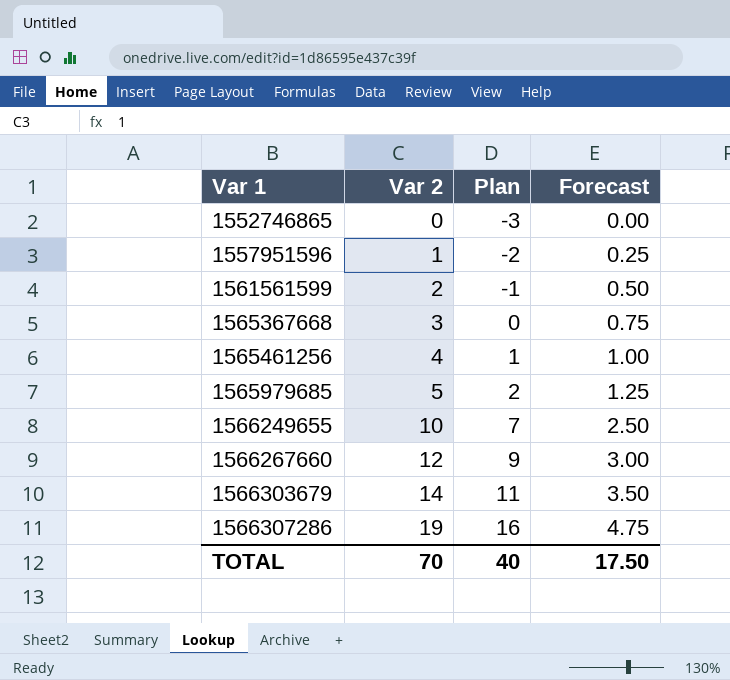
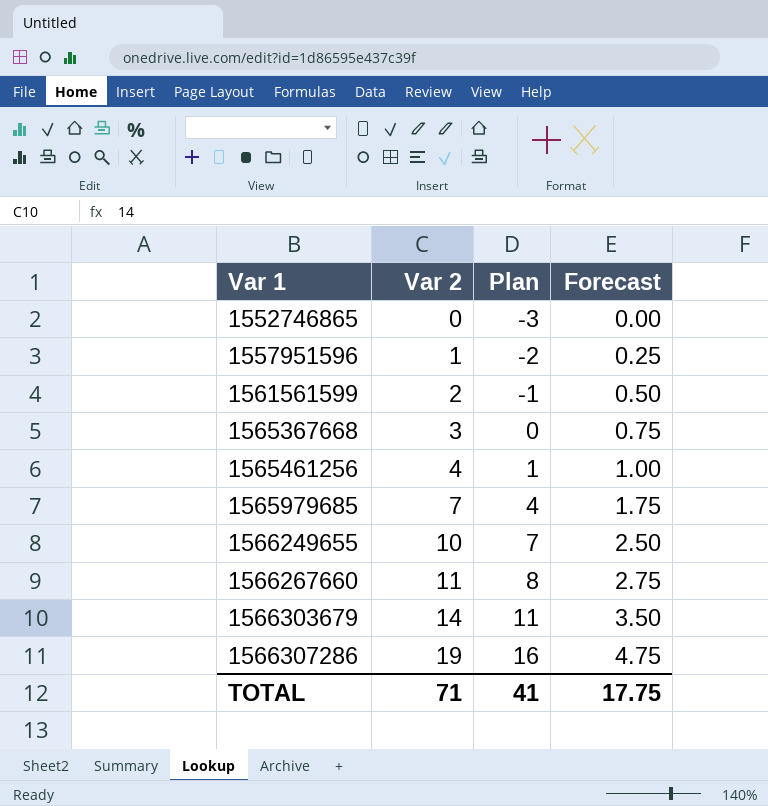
1565979685 | Var 2: 5 -> 7
1565979685 | Plan: 2 -> 4
1565979685 | Forecast: 1.25 -> 1.75
1566267660 | Var 2: 12 -> 11
1566267660 | Plan: 9 -> 8
1566267660 | Forecast: 3.00 -> 2.75
TOTAL | Var 2: 70 -> 71
TOTAL | Plan: 40 -> 41
TOTAL | Forecast: 17.50 -> 17.75

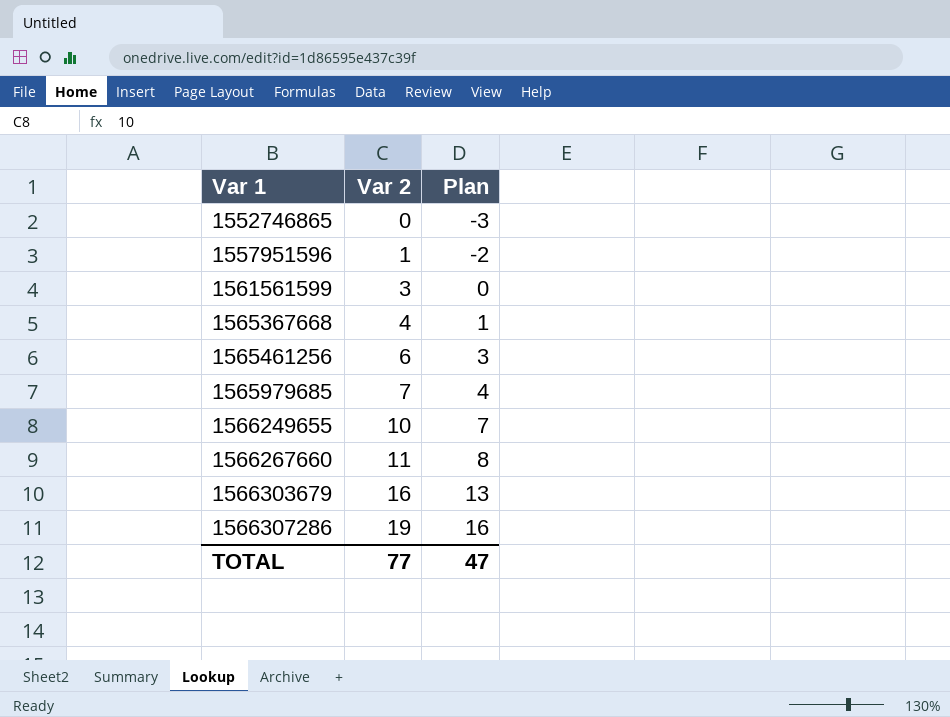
column Forecast | formula: [Var 2] * 0.25 -> none
1561561599 | Var 2: 2 -> 3
1561561599 | Plan: -1 -> 0
1565367668 | Var 2: 3 -> 4
1565367668 | Plan: 0 -> 1
1565461256 | Var 2: 4 -> 6
1565461256 | Plan: 1 -> 3
1566303679 | Var 2: 14 -> 16
1566303679 | Plan: 11 -> 13
TOTAL | Var 2: 71 -> 77
TOTAL | Plan: 41 -> 47

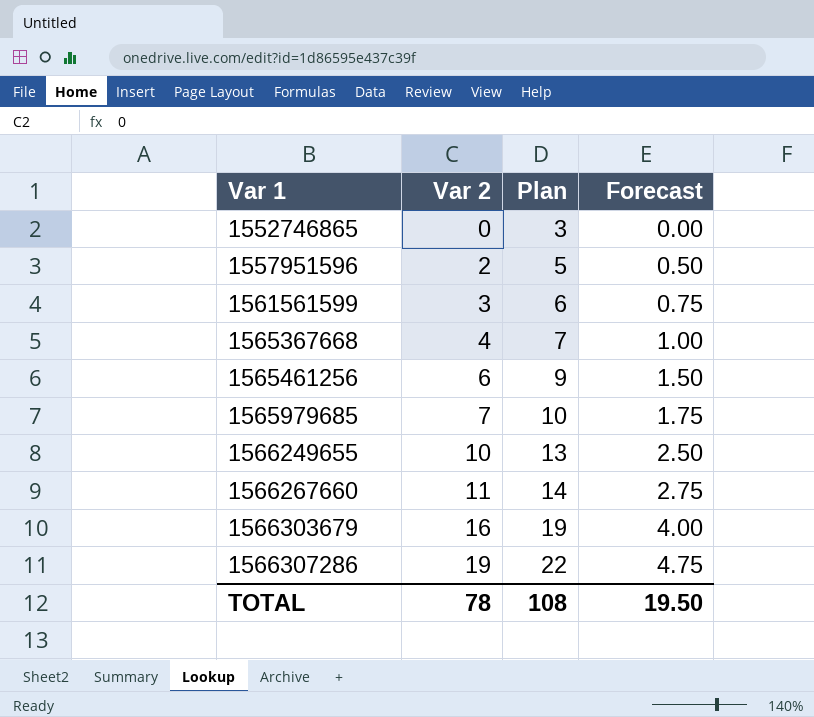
column Plan | formula: [Var 2] - 3 -> [Var 2] + 3
column Forecast | formula: none -> [Var 2] * 0.25
1557951596 | Var 2: 1 -> 2
TOTAL | Var 2: 77 -> 78
TOTAL | Plan: 47 -> 108

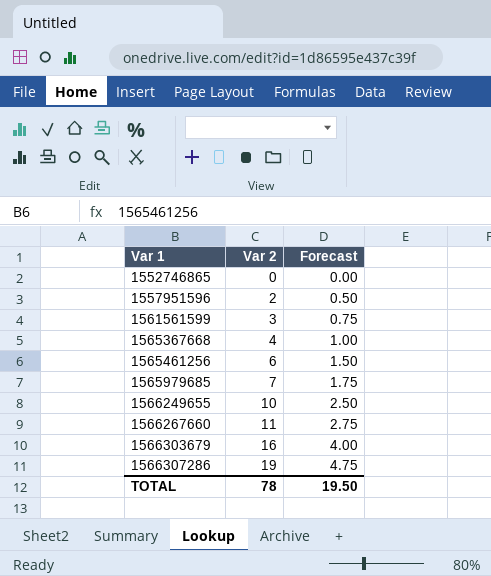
column Plan | formula: [Var 2] + 3 -> none

